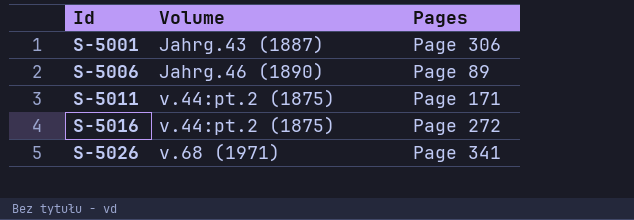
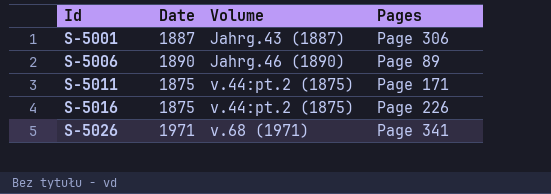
column Date | position: none -> 2
S-5016 | Pages: Page 272 -> Page 226

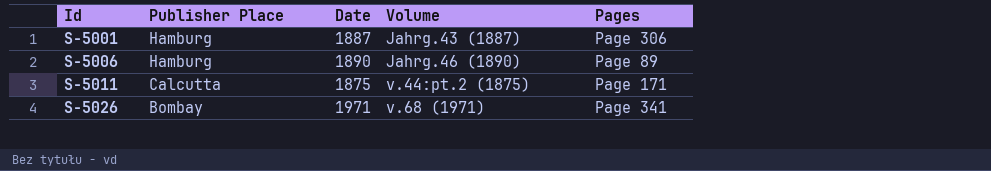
column Publisher Place | position: none -> 2
row S-5016: 1875 | v.44:pt.2 (1875) | Page 226 -> none

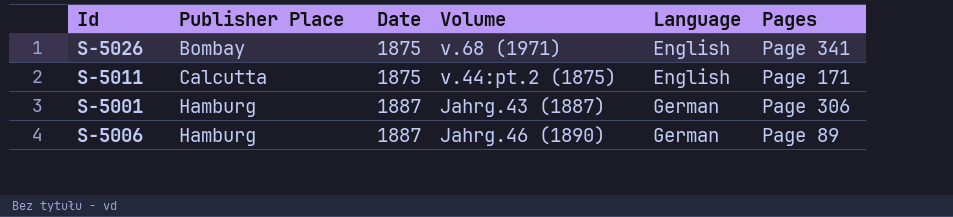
row order: Id ascending -> Publisher Place ascending
column Language | position: none -> 5
S-5026 | Date: 1971 -> 1875
S-5006 | Date: 1890 -> 1887

